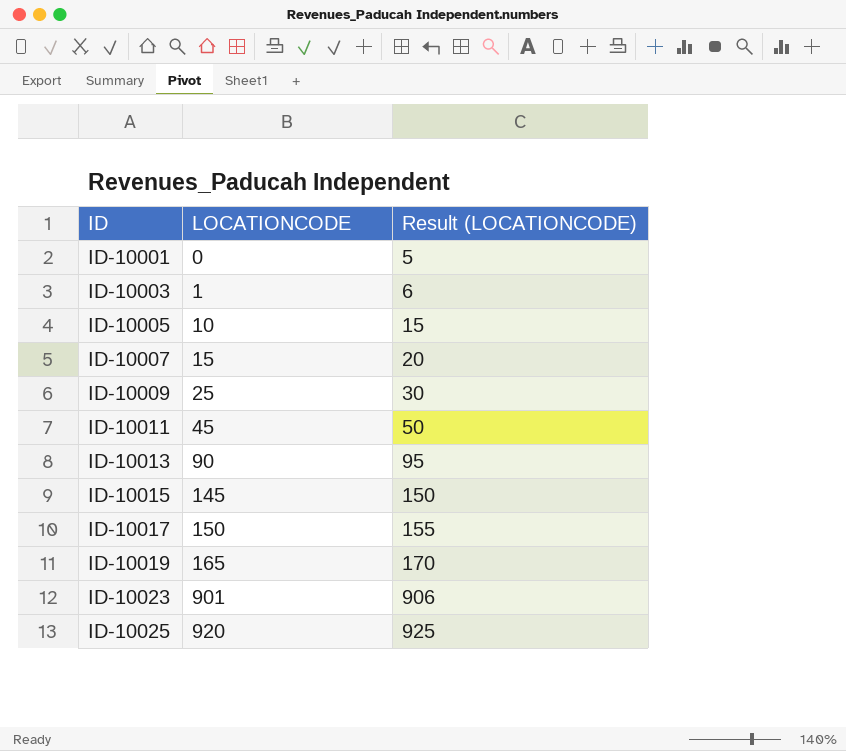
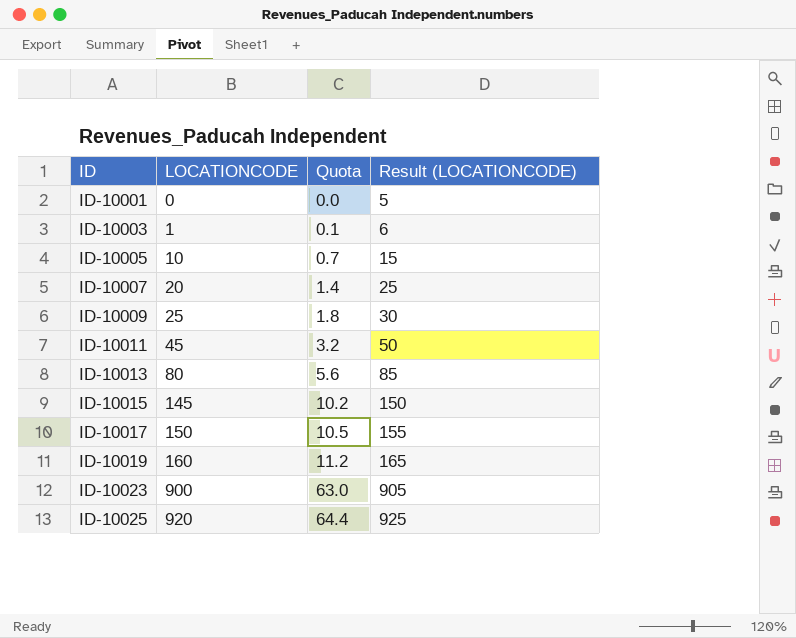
column Quota | formula: none -> [LOCATIONCODE] * 0.07
ID-10007 | LOCATIONCODE: 15 -> 20
ID-10007 | Result (LOCATIONCODE): 20 -> 25
ID-10013 | LOCATIONCODE: 90 -> 80
ID-10013 | Result (LOCATIONCODE): 95 -> 85
ID-10019 | LOCATIONCODE: 165 -> 160
ID-10019 | Result (LOCATIONCODE): 170 -> 165
ID-10023 | LOCATIONCODE: 901 -> 900
ID-10023 | Result (LOCATIONCODE): 906 -> 905

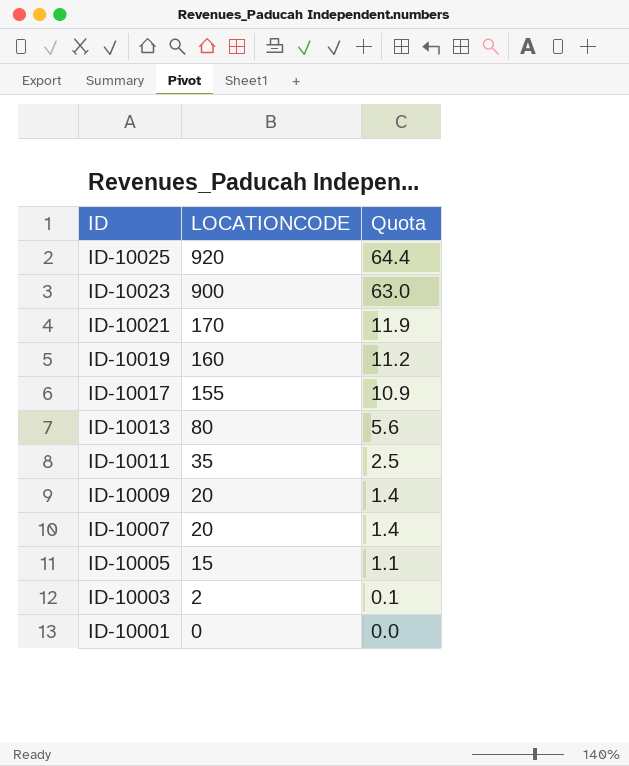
row order: ID ascending -> ID descending
column Result (LOCATIONCODE) | formula: [LOCATIONCODE] + 5 -> none
row ID-10015: 145 | 10.2 | 150 -> none
row ID-10021: none -> 170 | 11.9
ID-10017 | LOCATIONCODE: 150 -> 155
ID-10017 | Quota: 10.5 -> 10.9
ID-10011 | LOCATIONCODE: 45 -> 35
ID-10011 | Quota: 3.2 -> 2.5
ID-10009 | LOCATIONCODE: 25 -> 20
ID-10009 | Quota: 1.8 -> 1.4
ID-10005 | LOCATIONCODE: 10 -> 15
ID-10005 | Quota: 0.7 -> 1.1
ID-10003 | LOCATIONCODE: 1 -> 2

